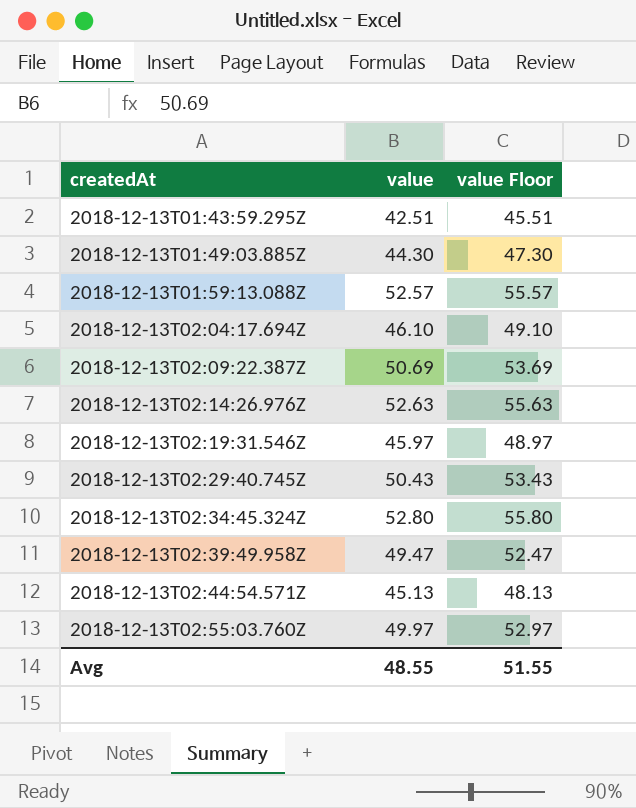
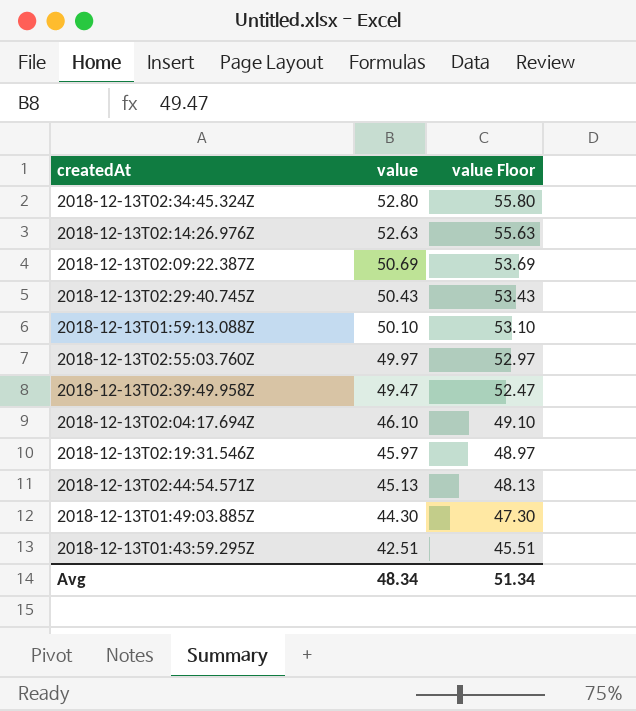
row order: createdAt ascending -> value descending
2018-12-13T01:59:13.088Z | value: 52.57 -> 50.10
2018-12-13T01:59:13.088Z | value Floor: 55.57 -> 53.10
Avg | value: 48.55 -> 48.34
Avg | value Floor: 51.55 -> 51.34

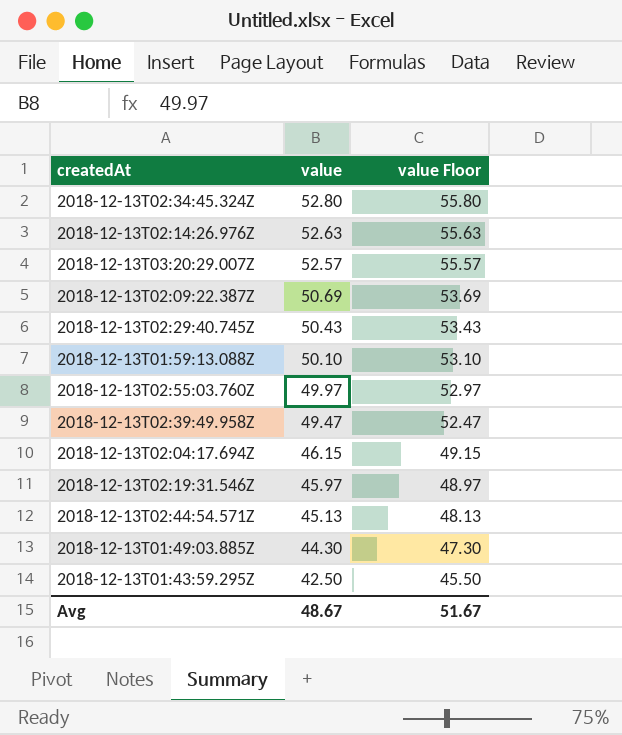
row 2018-12-13T03:20:29.007Z: none -> 52.57 | 55.57
2018-12-13T02:04:17.694Z | value: 46.10 -> 46.15
2018-12-13T02:04:17.694Z | value Floor: 49.10 -> 49.15
2018-12-13T01:43:59.295Z | value: 42.51 -> 42.50
2018-12-13T01:43:59.295Z | value Floor: 45.51 -> 45.50
Avg | value: 48.34 -> 48.67
Avg | value Floor: 51.34 -> 51.67

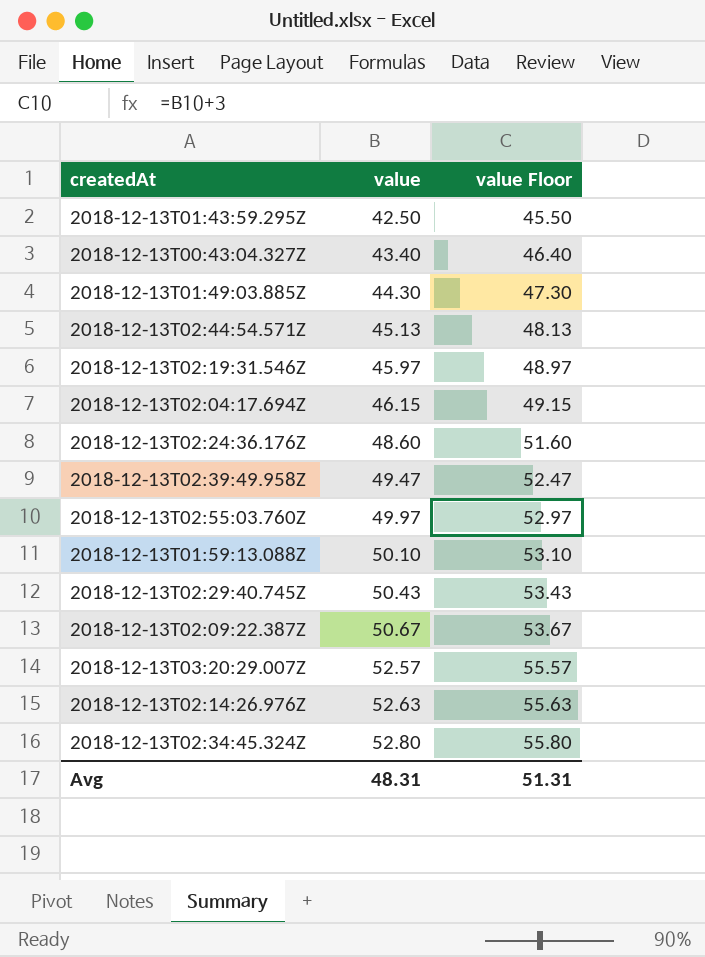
row order: value descending -> value ascending
row 2018-12-13T00:43:04.327Z: none -> 43.40 | 46.40
row 2018-12-13T02:24:36.176Z: none -> 48.60 | 51.60
2018-12-13T02:09:22.387Z | value: 50.69 -> 50.67
2018-12-13T02:09:22.387Z | value Floor: 53.69 -> 53.67
Avg | value: 48.67 -> 48.31
Avg | value Floor: 51.67 -> 51.31

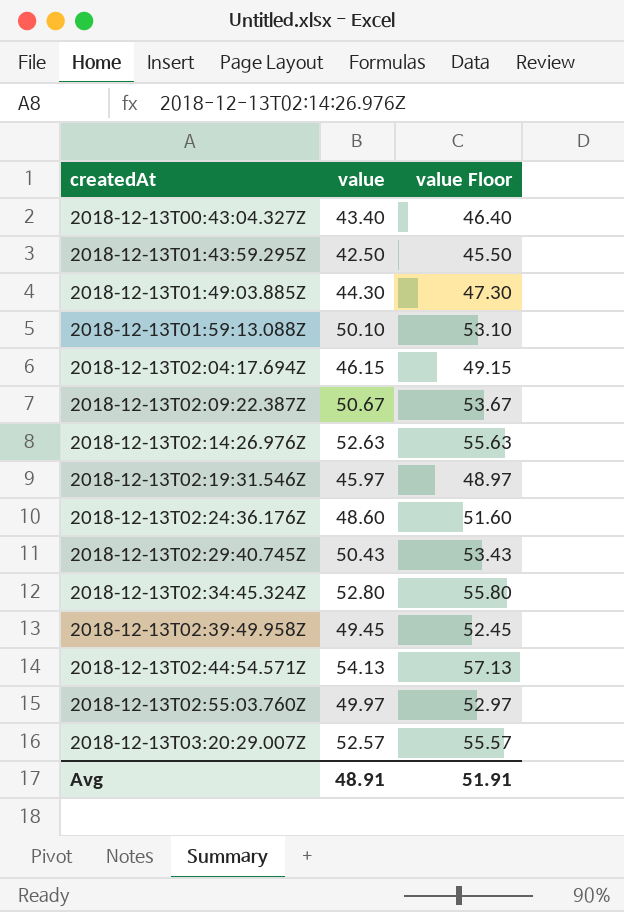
row order: value ascending -> createdAt ascending
2018-12-13T02:39:49.958Z | value: 49.47 -> 49.45
2018-12-13T02:39:49.958Z | value Floor: 52.47 -> 52.45
2018-12-13T02:44:54.571Z | value: 45.13 -> 54.13
2018-12-13T02:44:54.571Z | value Floor: 48.13 -> 57.13
Avg | value: 48.31 -> 48.91
Avg | value Floor: 51.31 -> 51.91

